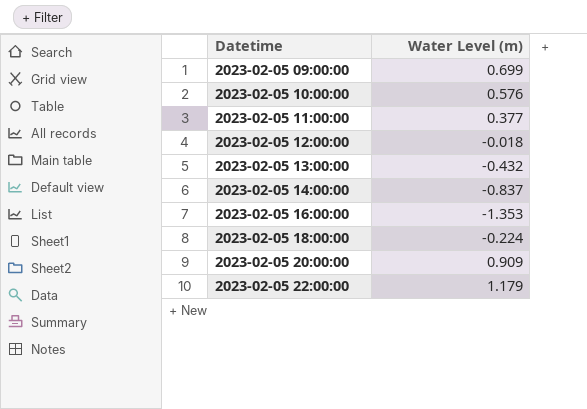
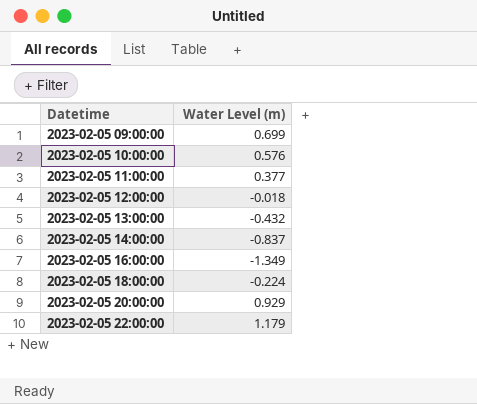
2023-02-05 16:00:00 | Water Level (m): -1.353 -> -1.349
2023-02-05 20:00:00 | Water Level (m): 0.909 -> 0.929

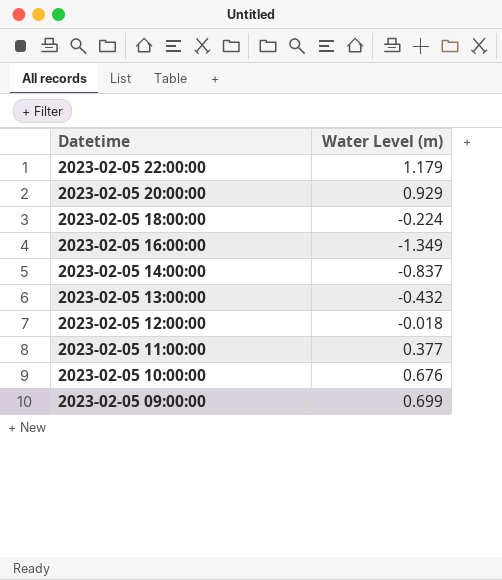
row order: Datetime ascending -> Datetime descending
2023-02-05 10:00:00 | Water Level (m): 0.576 -> 0.676

